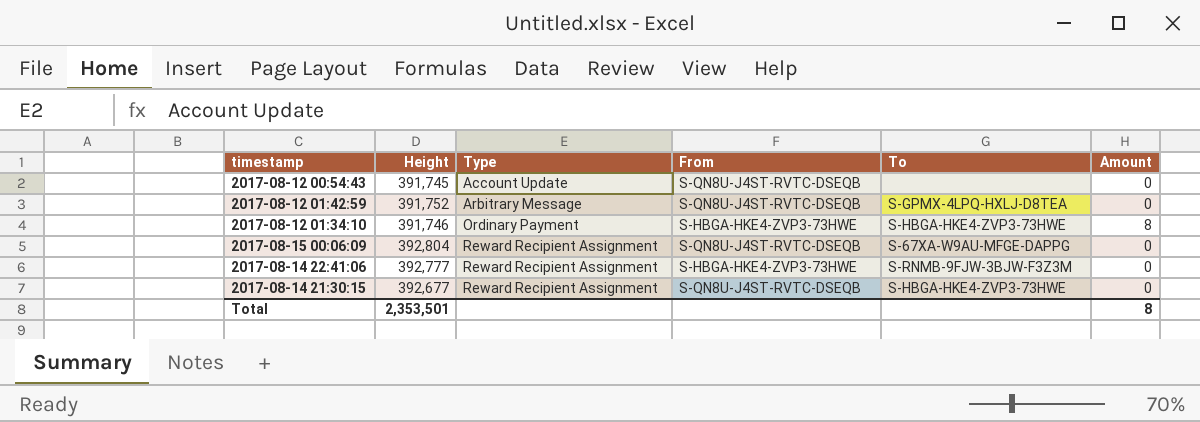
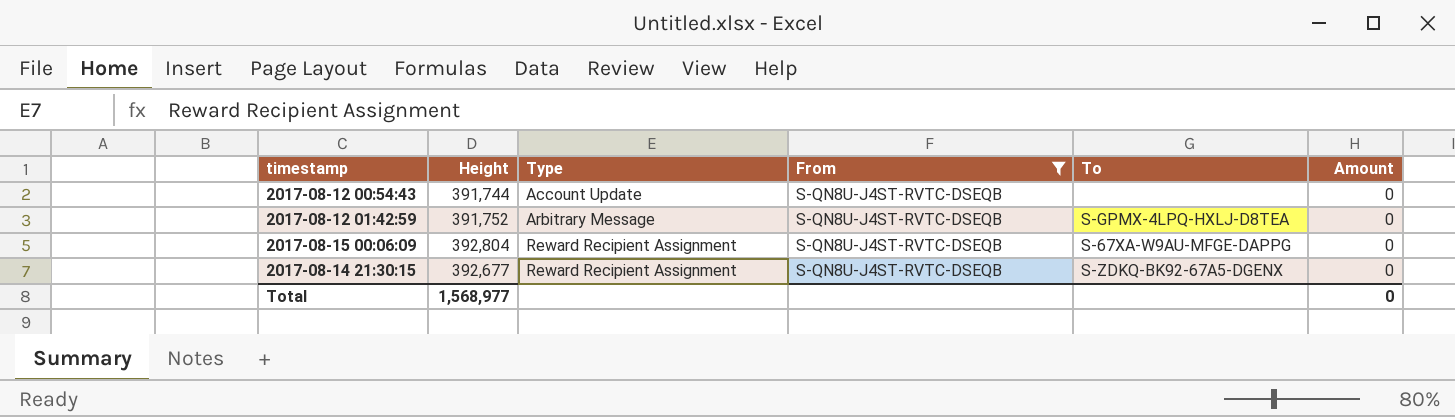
filter: none -> From = S-QN8U-J4ST-RVTC-DSEQB
2017-08-12 00:54:43 | Height: 391,745 -> 391,744
2017-08-14 21:30:15 | To: S-HBGA-HKE4-ZVP3-73HWE -> S-ZDKQ-BK92-67A5-DGENX
Total | Height: 2,353,501 -> 1,568,977
Total | Amount: 8 -> 0

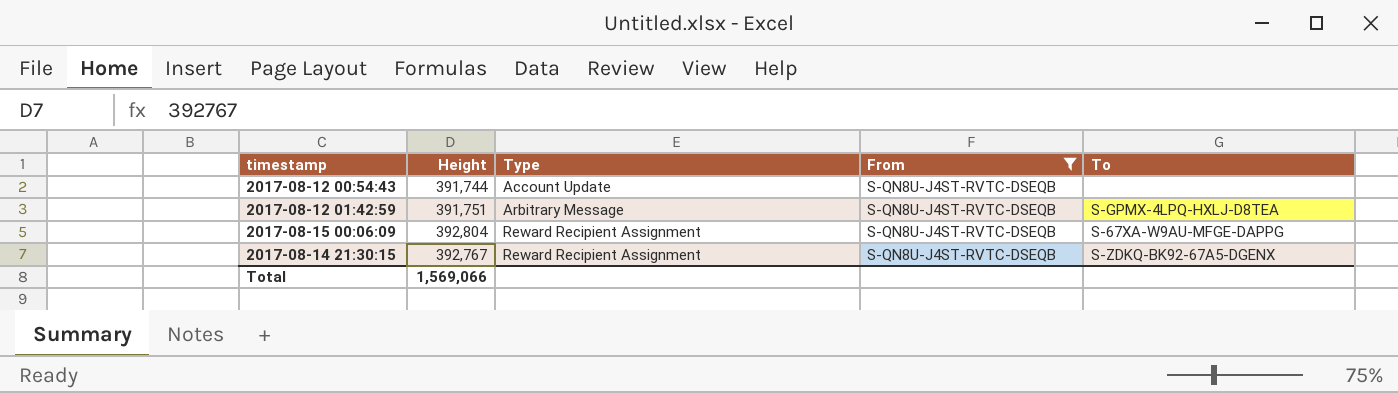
column Amount | position: 6 -> none
2017-08-12 01:42:59 | Height: 391,752 -> 391,751
2017-08-14 21:30:15 | Height: 392,677 -> 392,767
Total | Height: 1,568,977 -> 1,569,066

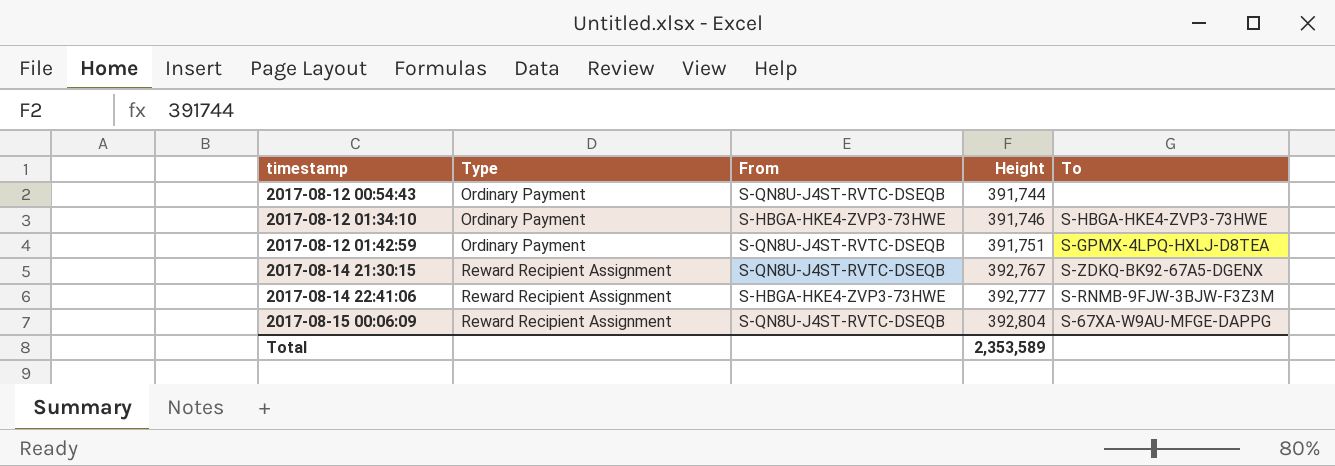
filter: From = S-QN8U-J4ST-RVTC-DSEQB -> none
row order: Type ascending -> timestamp ascending
column Height | position: 2 -> 4
2017-08-12 00:54:43 | Type: Account Update -> Ordinary Payment
2017-08-12 01:42:59 | Type: Arbitrary Message -> Ordinary Payment
Total | Height: 1,569,066 -> 2,353,589

